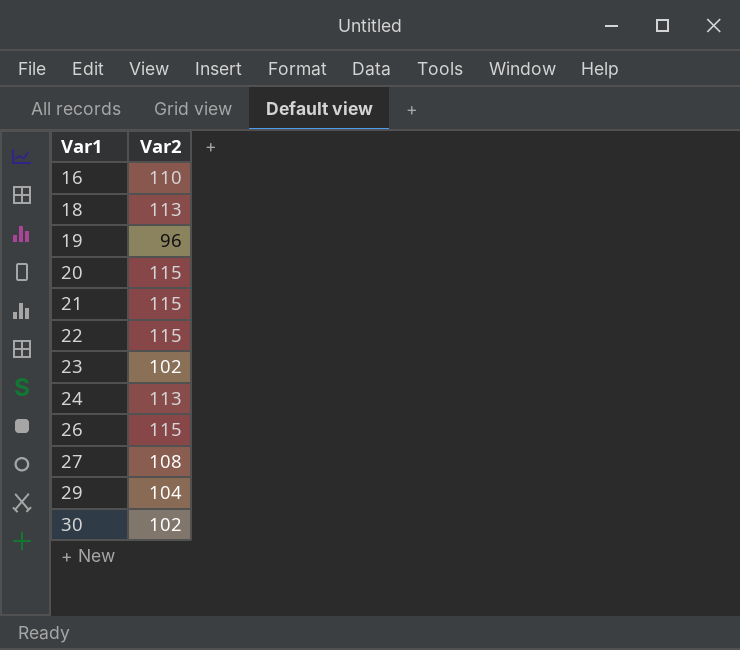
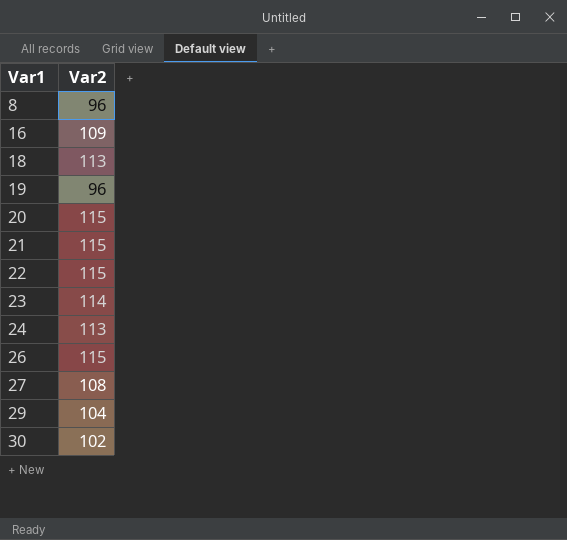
row 8: none -> 96
16 | Var2: 110 -> 109
23 | Var2: 102 -> 114

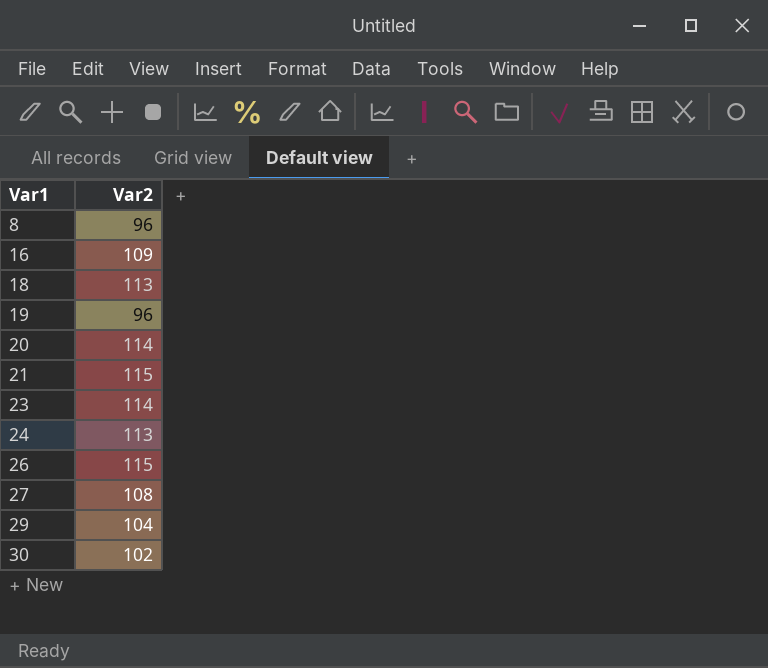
row 22: 115 -> none
20 | Var2: 115 -> 114

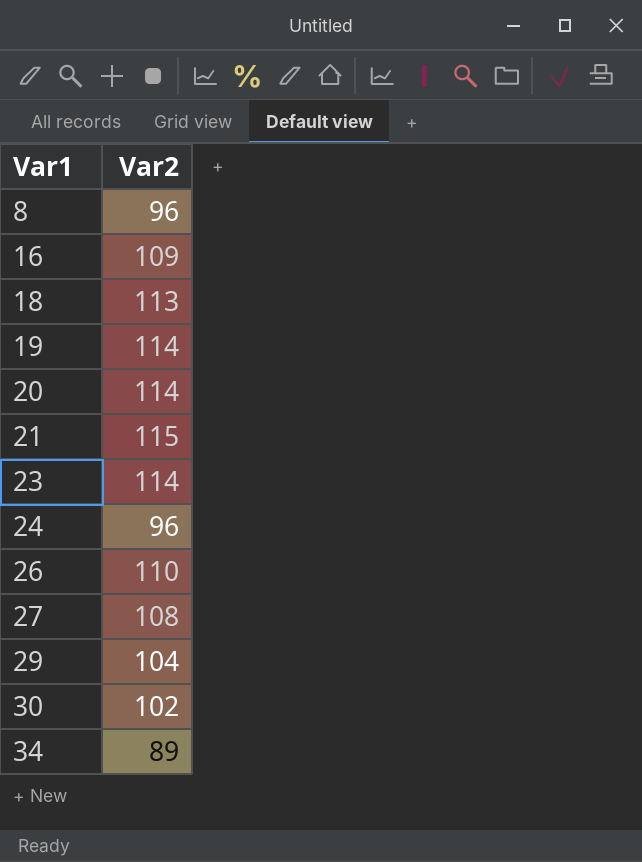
19 | Var2: 96 -> 114
24 | Var2: 113 -> 96
26 | Var2: 115 -> 110
row 34: none -> 89

